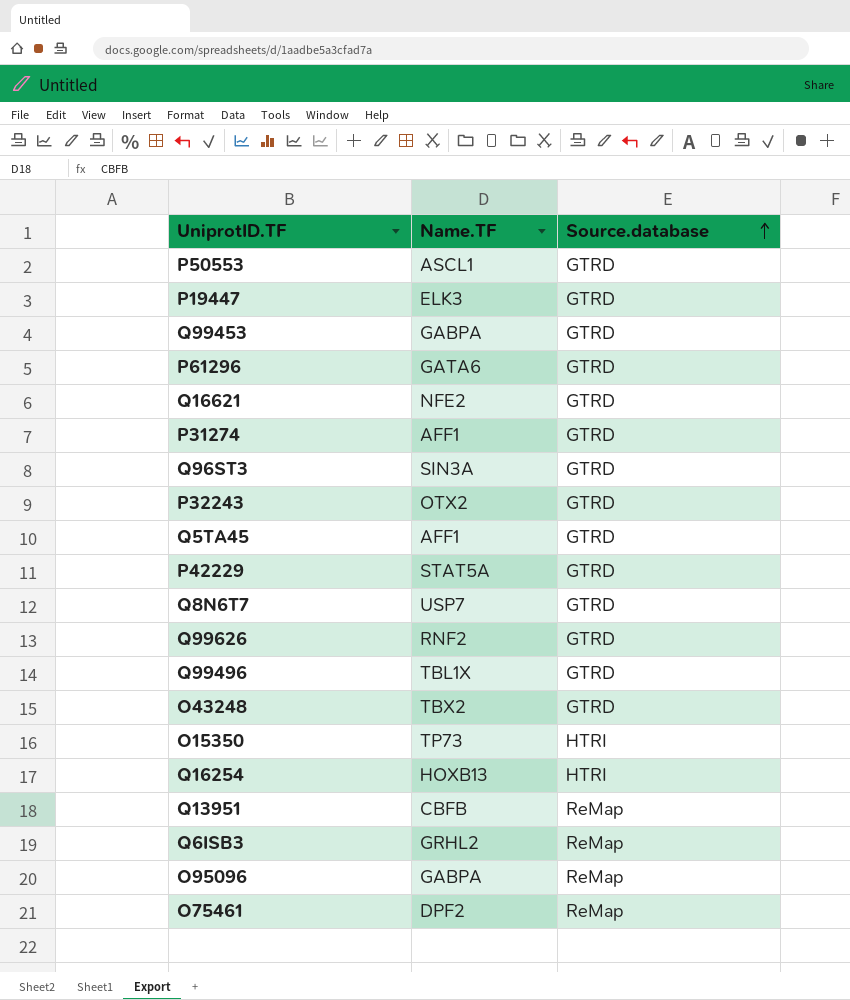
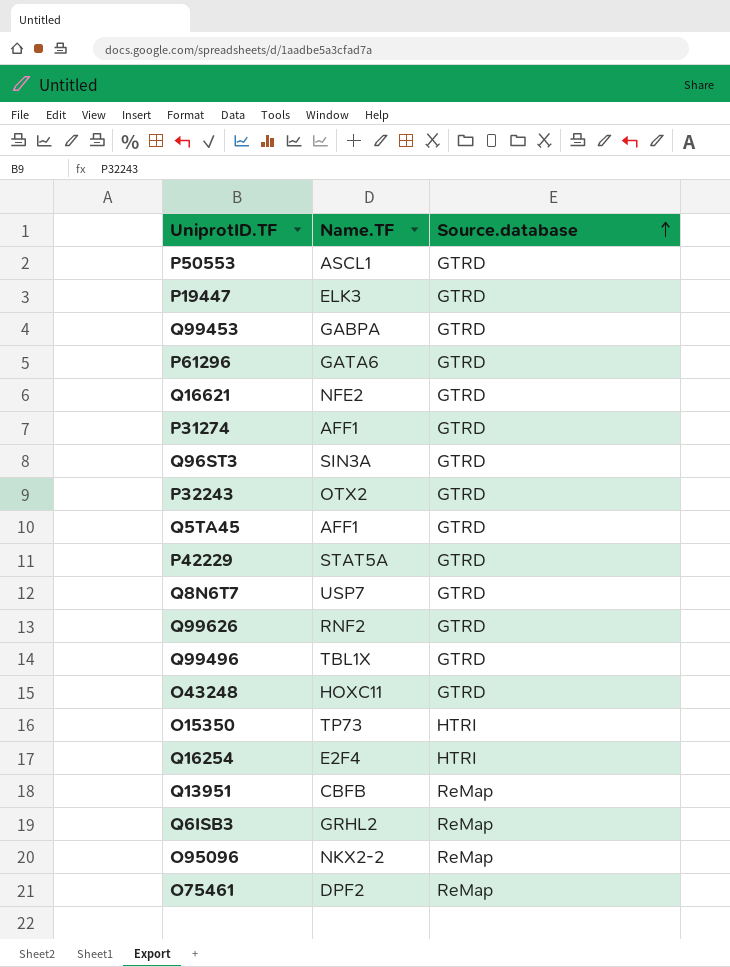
O43248 | Name.TF: TBX2 -> HOXC11
Q16254 | Name.TF: HOXB13 -> E2F4
O95096 | Name.TF: GABPA -> NKX2-2

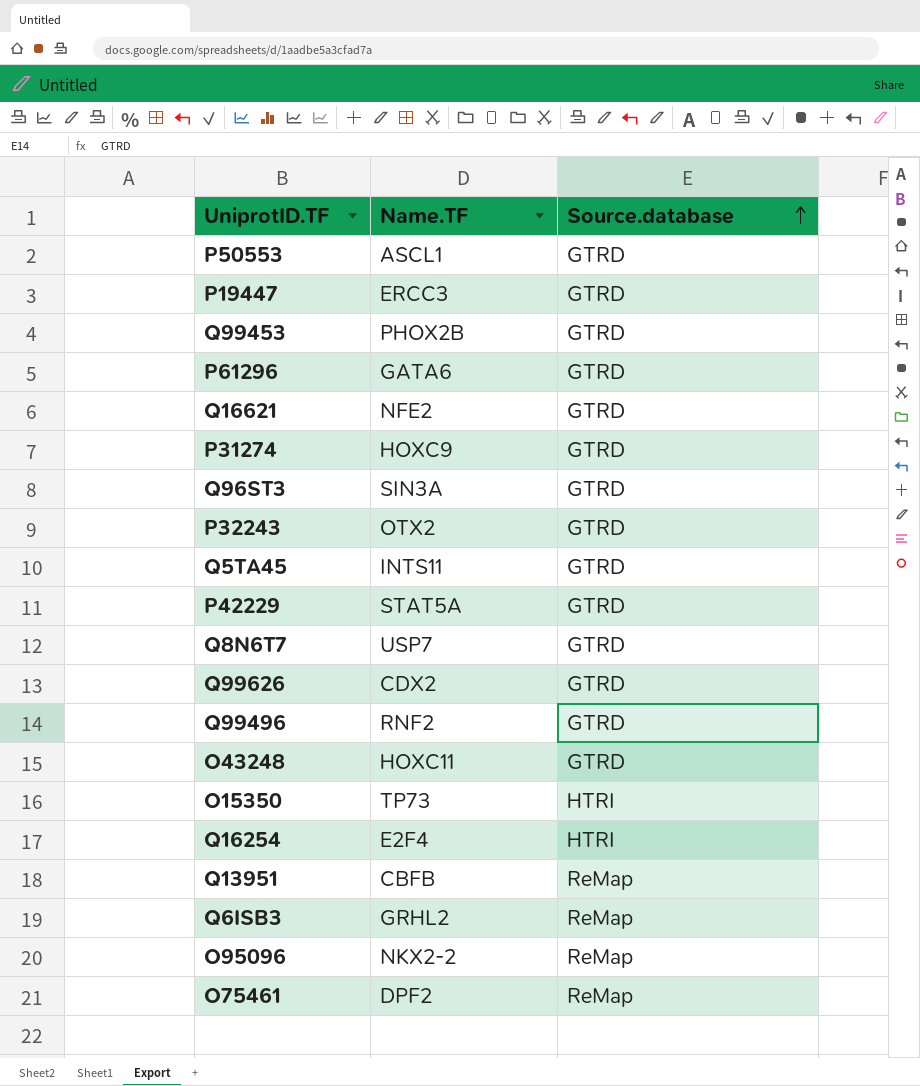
P19447 | Name.TF: ELK3 -> ERCC3
Q99453 | Name.TF: GABPA -> PHOX2B
P31274 | Name.TF: AFF1 -> HOXC9
Q5TA45 | Name.TF: AFF1 -> INTS11
Q99626 | Name.TF: RNF2 -> CDX2
Q99496 | Name.TF: TBL1X -> RNF2

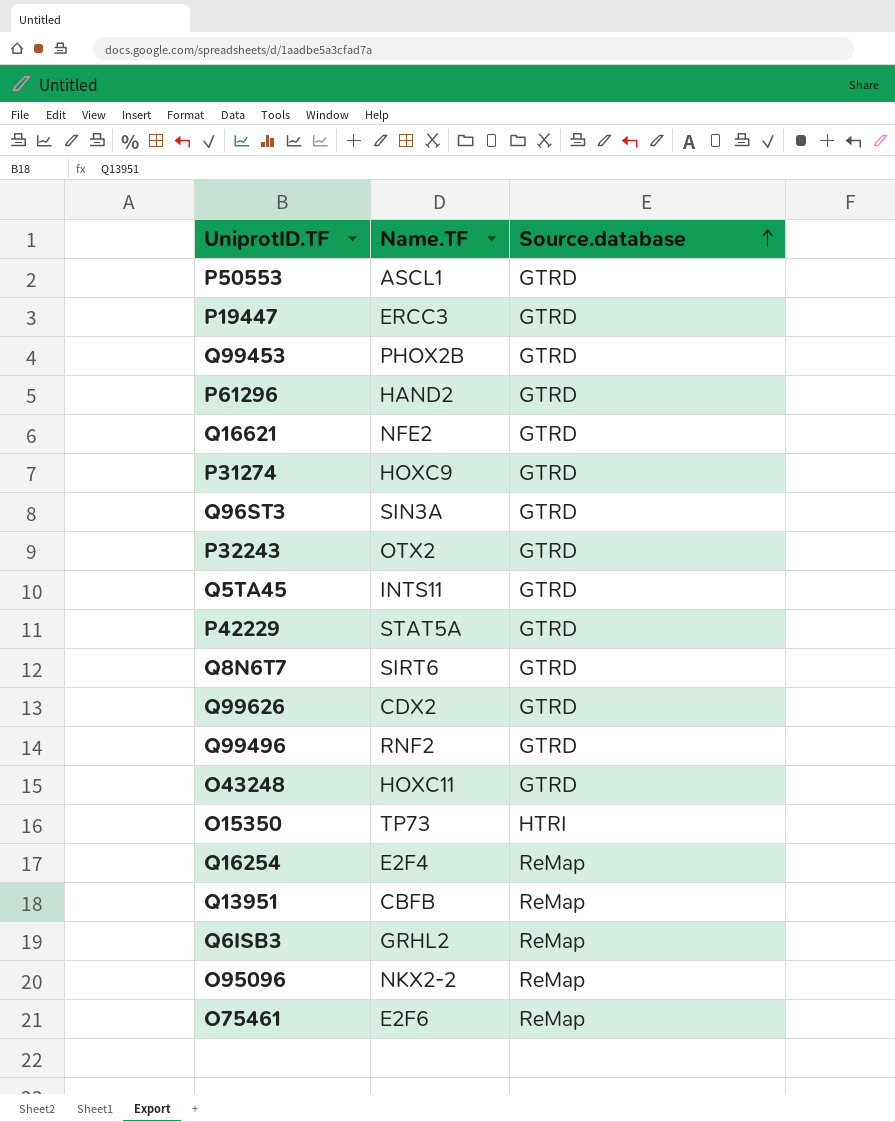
P61296 | Name.TF: GATA6 -> HAND2
Q8N6T7 | Name.TF: USP7 -> SIRT6
Q16254 | Source.database: HTRI -> ReMap
O75461 | Name.TF: DPF2 -> E2F6

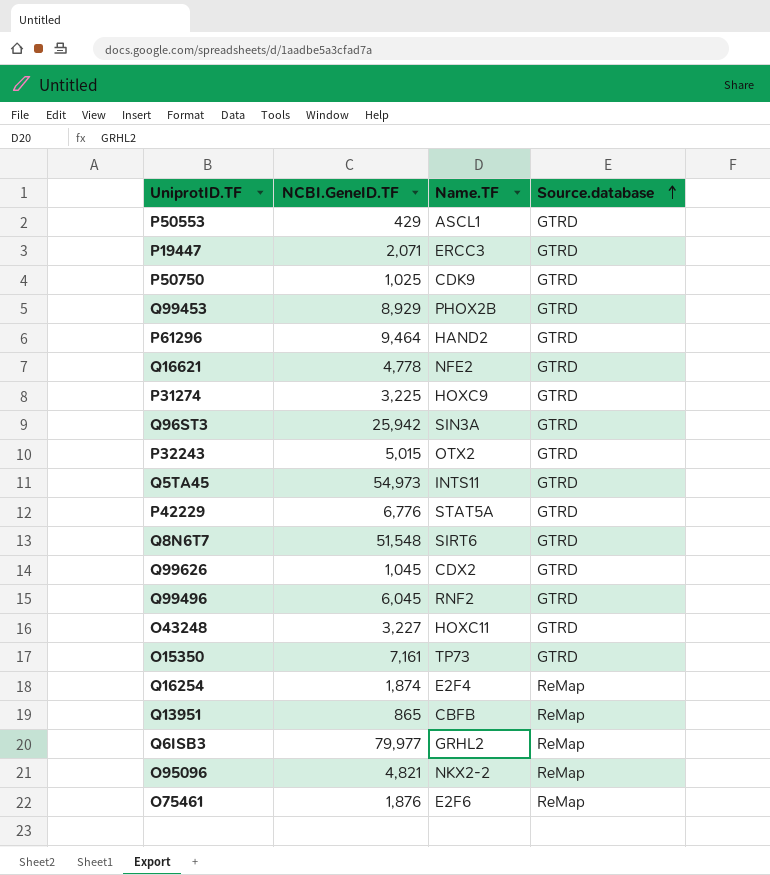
column NCBI.GeneID.TF | position: none -> 2
row P50750: none -> 1,025 | CDK9 | GTRD
O15350 | Source.database: HTRI -> GTRD

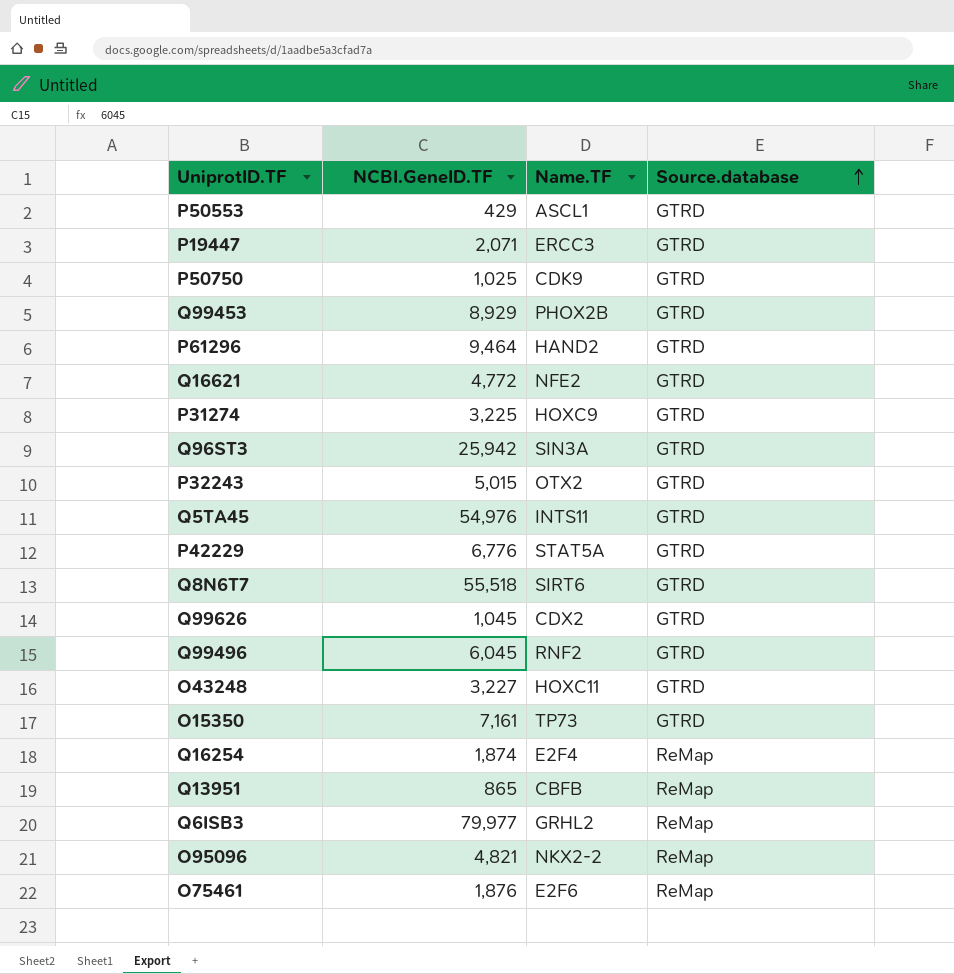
Q16621 | NCBI.GeneID.TF: 4,778 -> 4,772
Q5TA45 | NCBI.GeneID.TF: 54,973 -> 54,976
Q8N6T7 | NCBI.GeneID.TF: 51,548 -> 55,518

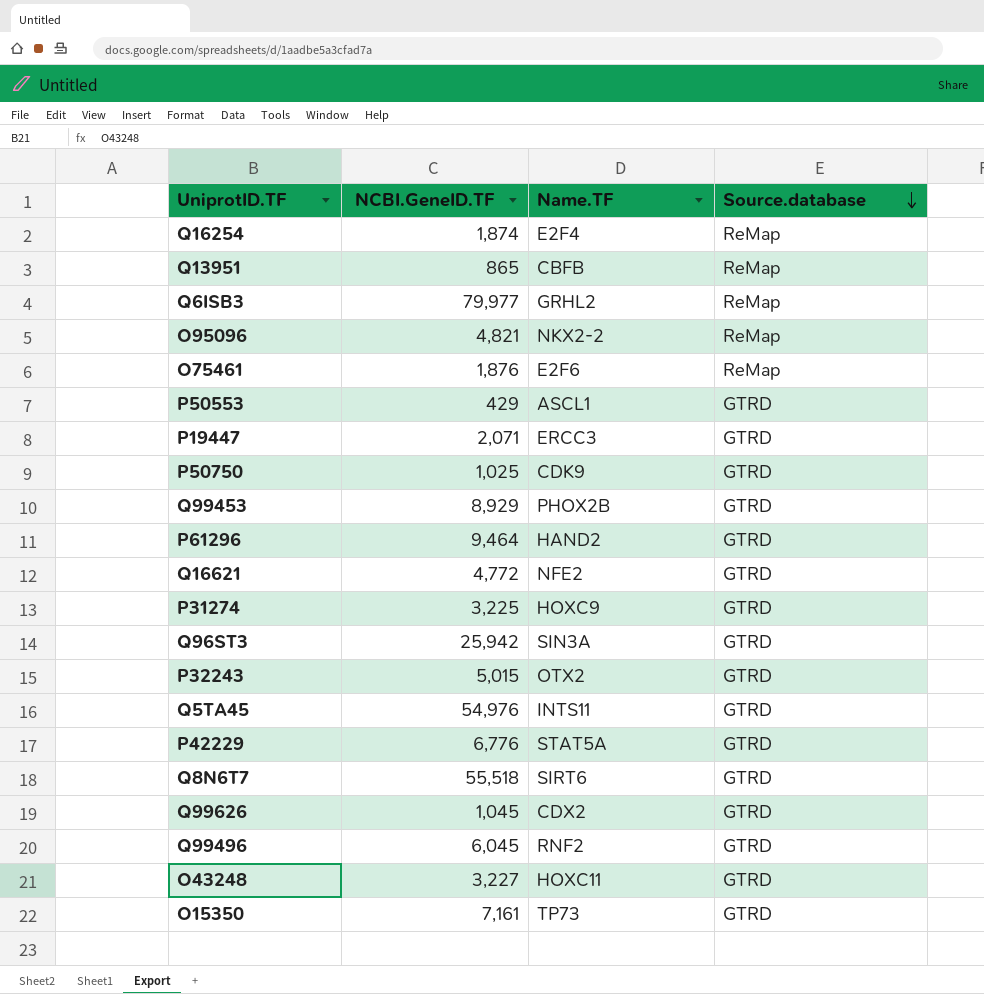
row order: Source.database ascending -> Source.database descending

